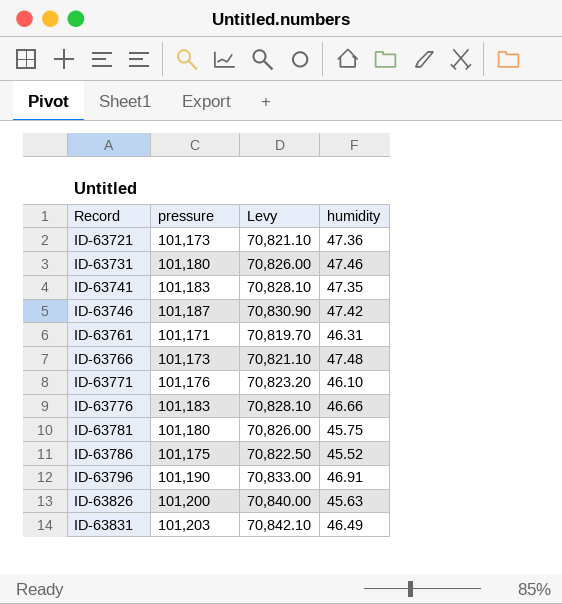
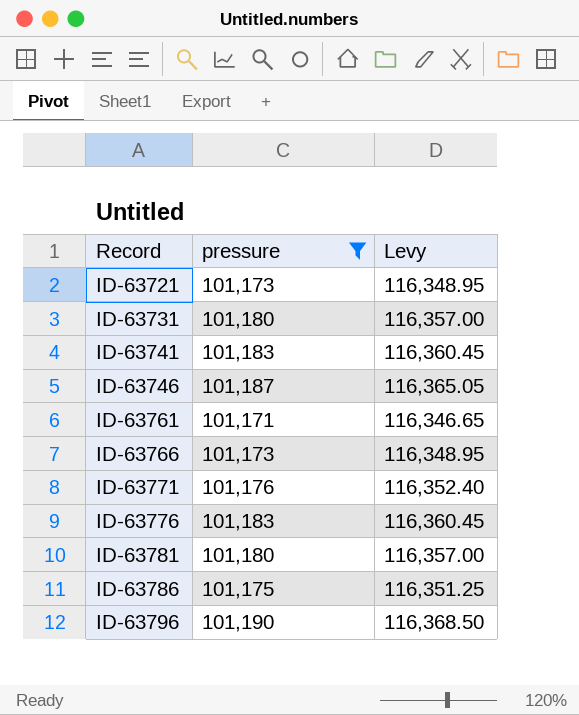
filter: none -> pressure <= 101,190
column humidity | position: 4 -> none
column Levy | formula: [pressure] * 0.7 -> [pressure] * 1.15

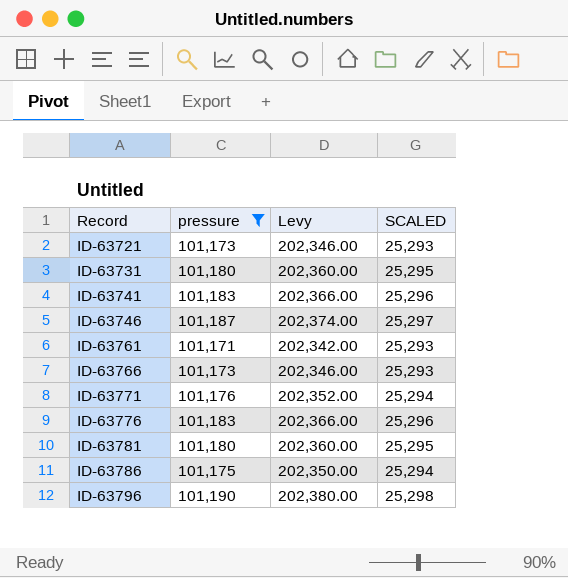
column Levy | formula: [pressure] * 1.15 -> [pressure] * 2
column SCALED | formula: none -> [pressure] * 0.25

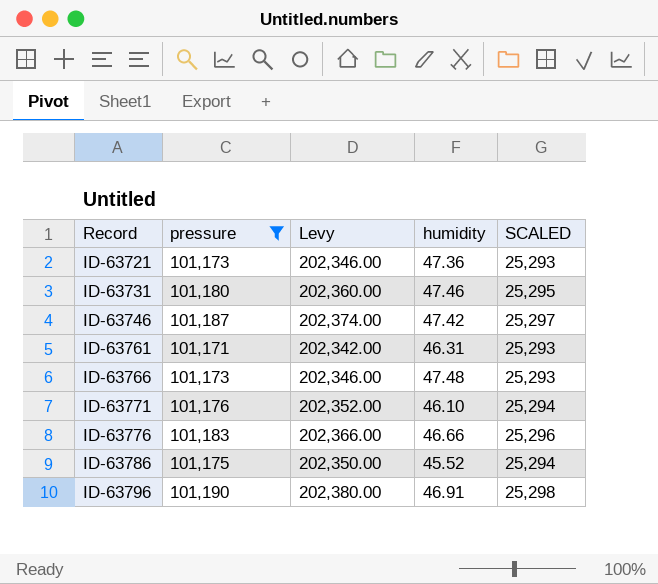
column humidity | position: none -> 4
row ID-63741: 101,183 | 202,366.00 | 25,296 -> none
row ID-63781: 101,180 | 202,360.00 | 25,295 -> none

